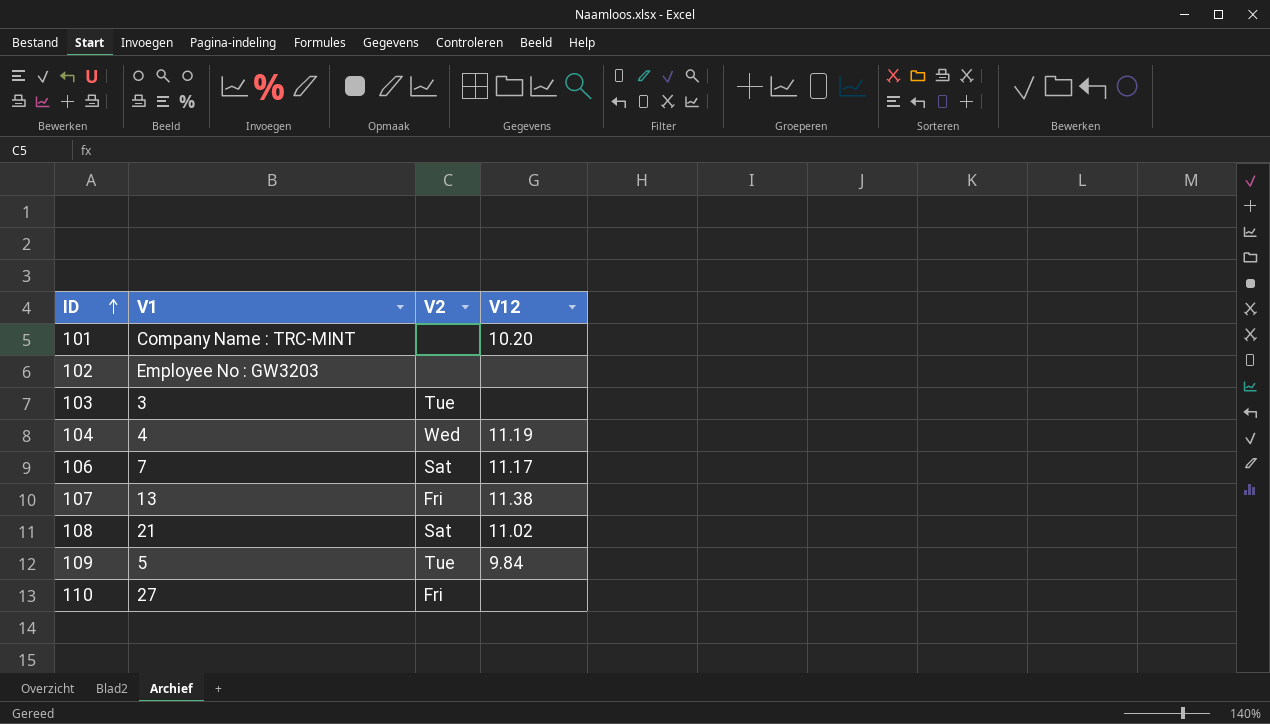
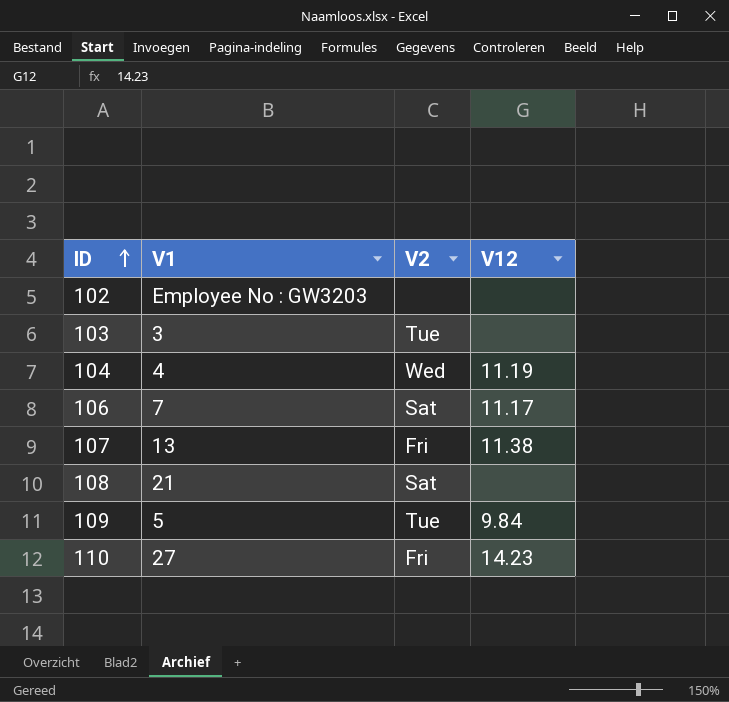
row 101: Company Name : TRC-MINT | none | 10.20 -> none
108 | V12: 11.02 -> none
110 | V12: none -> 14.23

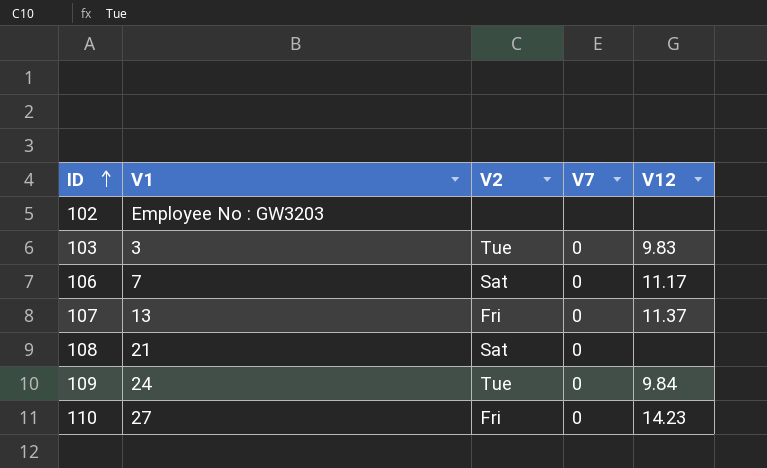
column V7 | position: none -> 4
row 104: 4 | Wed | 11.19 -> none
103 | V12: none -> 9.83
107 | V12: 11.38 -> 11.37
109 | V1: 5 -> 24

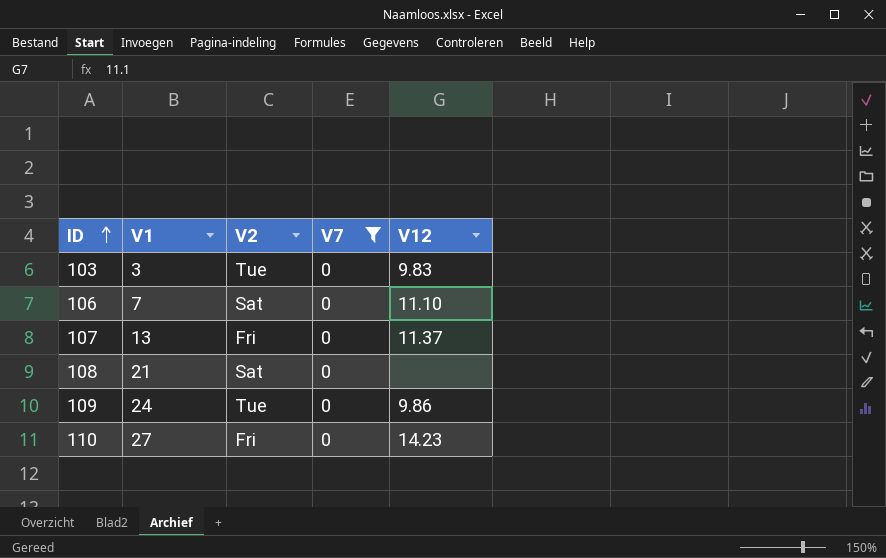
filter: none -> V7 = 0
106 | V12: 11.17 -> 11.10
109 | V12: 9.84 -> 9.86

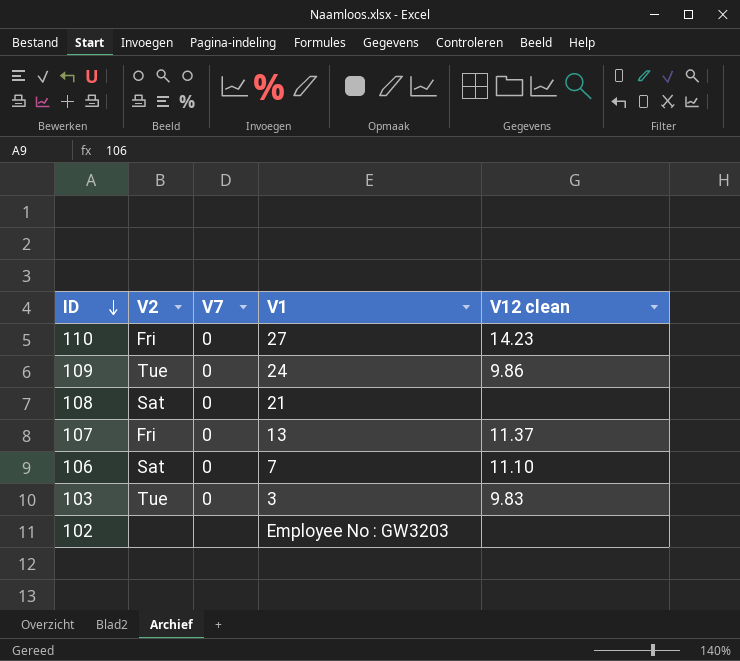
filter: V7 = 0 -> none
row order: ID ascending -> ID descending
column V1 | position: 2 -> 4
column name: V12 -> V12 clean

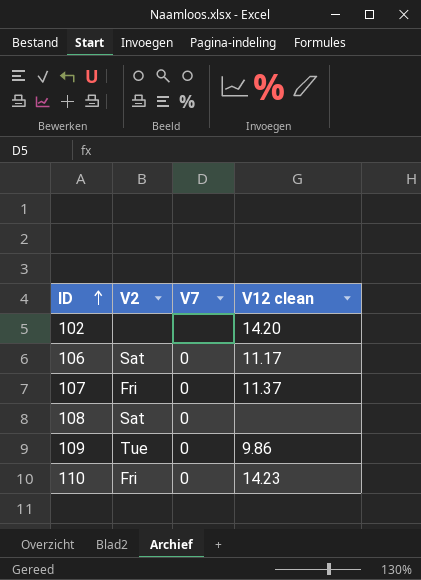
row order: ID descending -> ID ascending
column V1 | position: 4 -> none
row 103: Tue | 0 | 3 | 9.83 -> none
102 | V12 clean: none -> 14.20
106 | V12 clean: 11.10 -> 11.17

